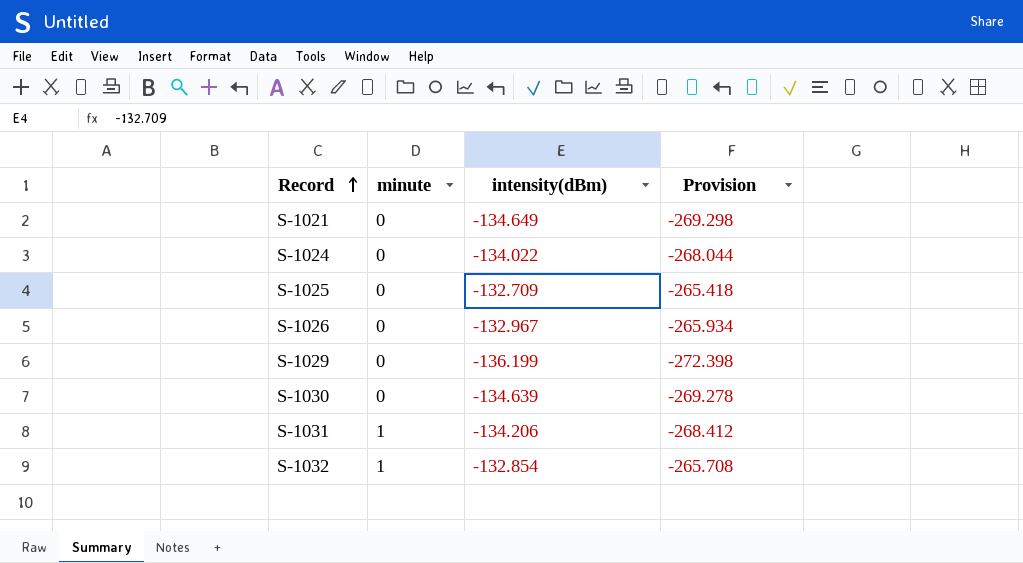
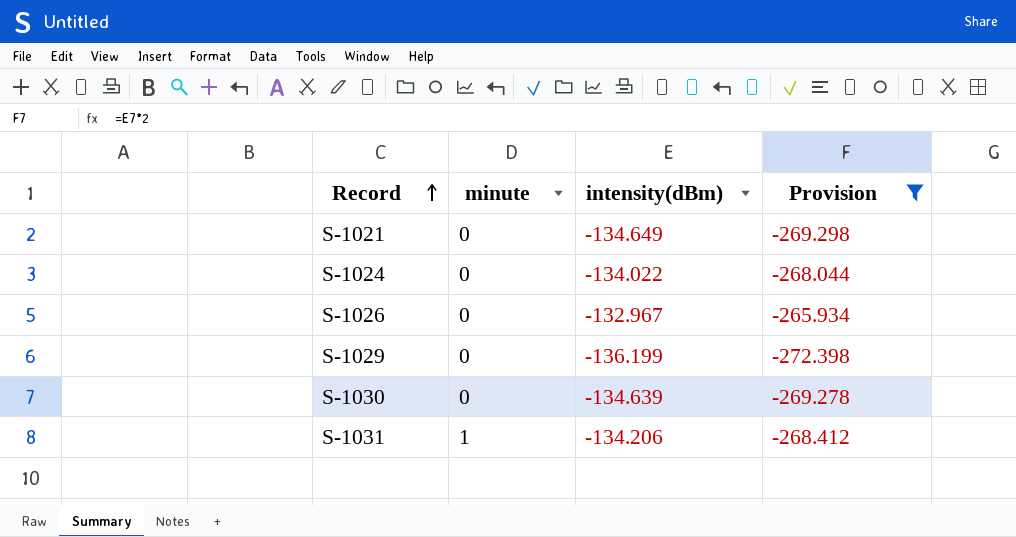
filter: none -> Provision <= -265.934

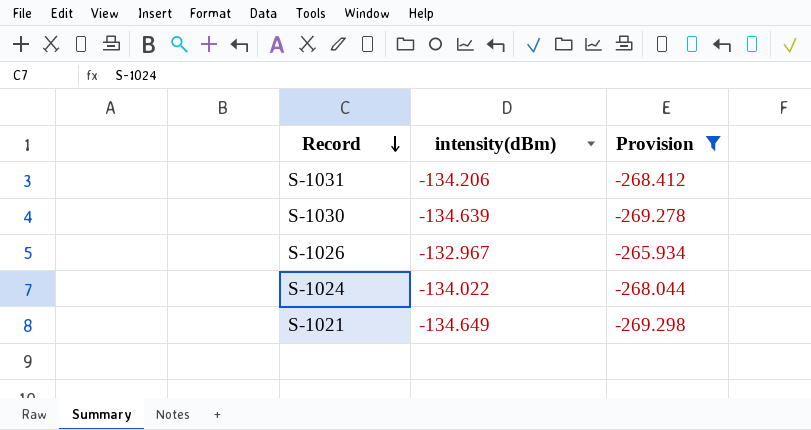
row order: Record ascending -> Record descending
column minute | position: 2 -> none
row S-1029: 0 | -136.199 | -272.398 -> none

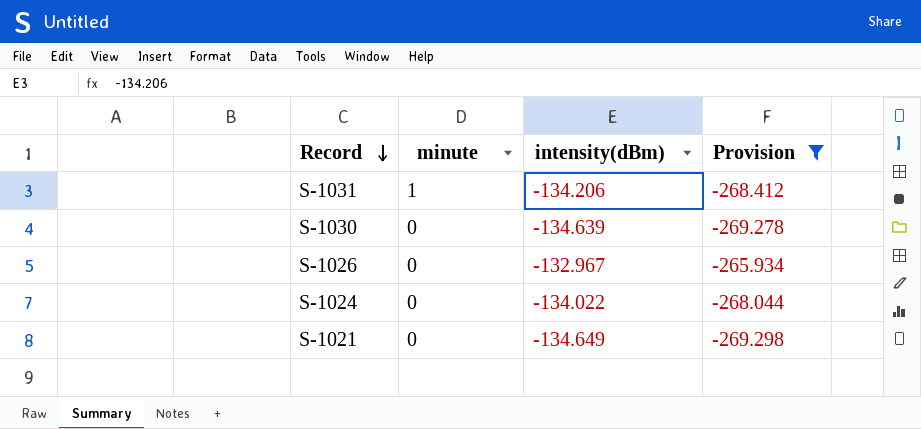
column minute | position: none -> 2

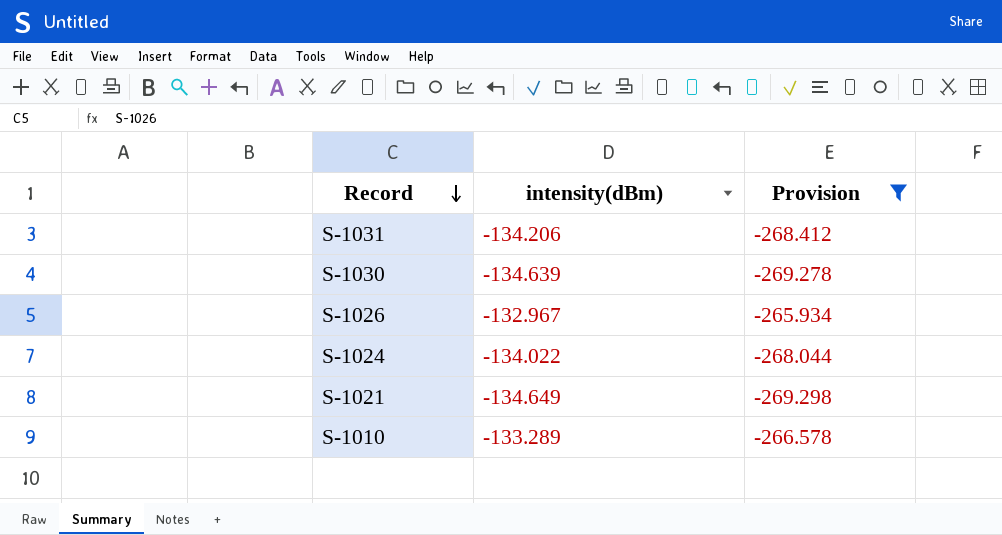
column minute | position: 2 -> none
row S-1010: none -> -133.289 | -266.578

